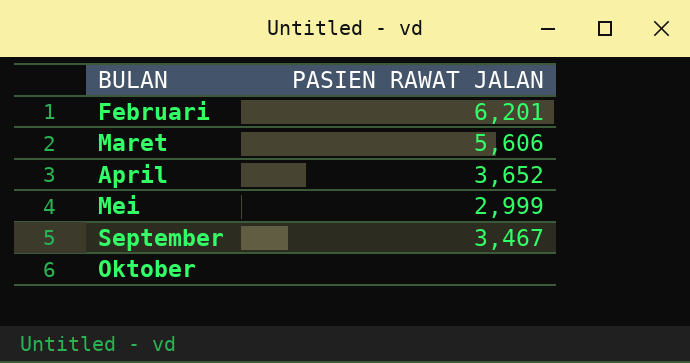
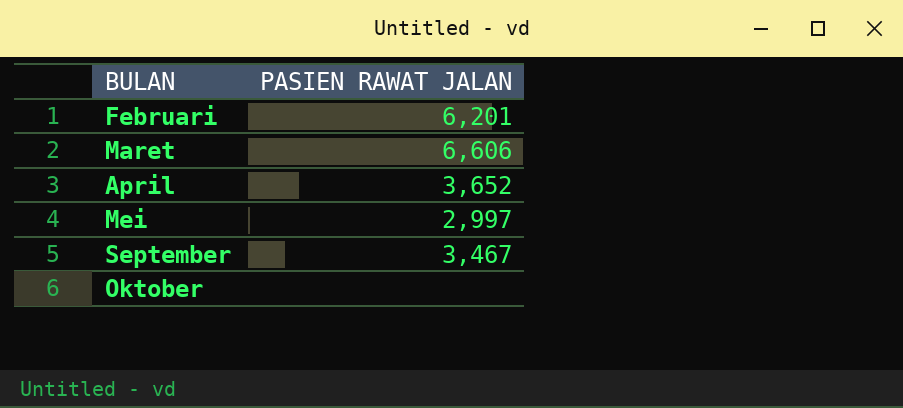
Maret | PASIEN RAWAT JALAN: 5,606 -> 6,606
Mei | PASIEN RAWAT JALAN: 2,999 -> 2,997

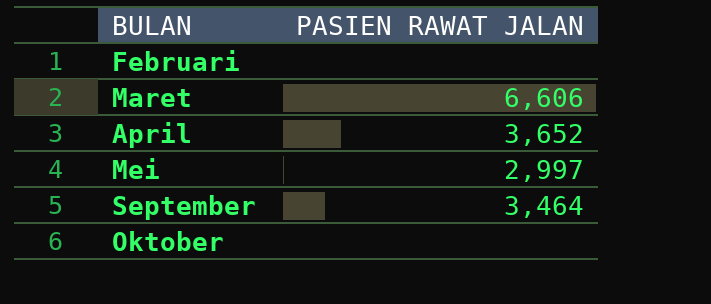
Februari | PASIEN RAWAT JALAN: 6,201 -> none
September | PASIEN RAWAT JALAN: 3,467 -> 3,464

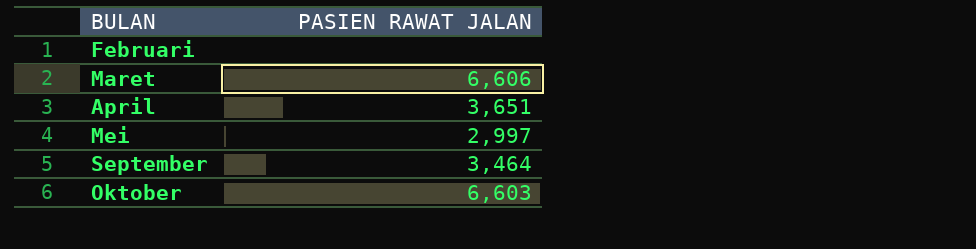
April | PASIEN RAWAT JALAN: 3,652 -> 3,651
Oktober | PASIEN RAWAT JALAN: none -> 6,603

